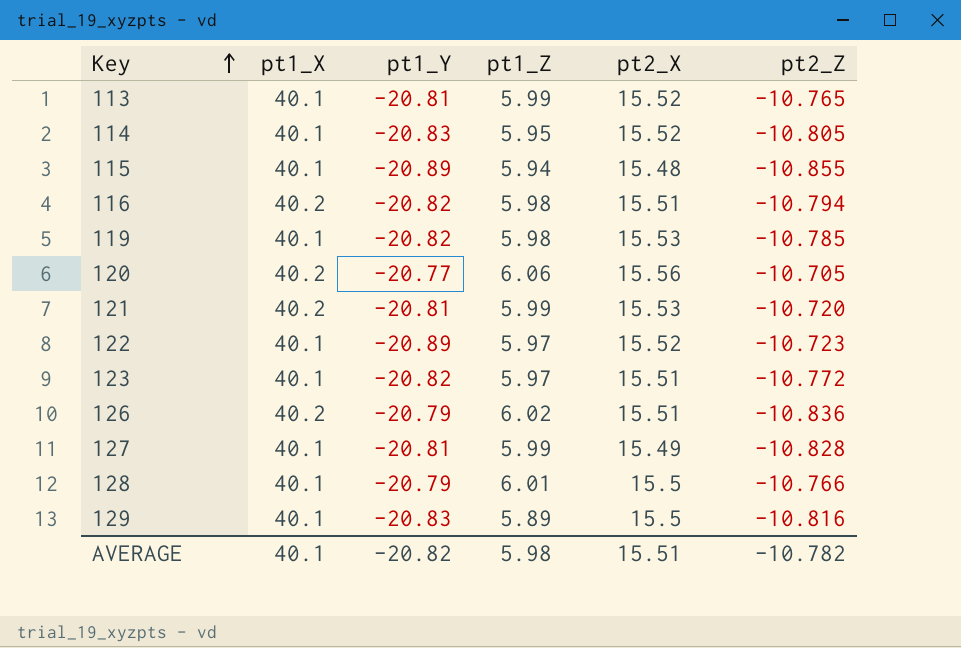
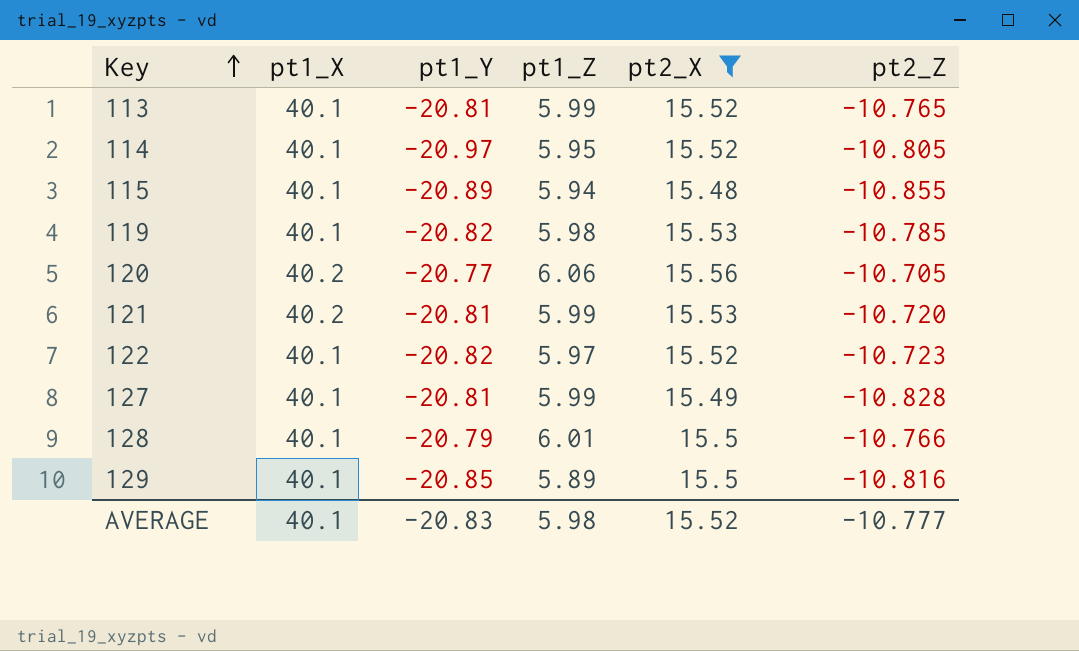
filter: none -> pt2_X != 15.51
114 | pt1_Y: -20.83 -> -20.97
122 | pt1_Y: -20.89 -> -20.82
129 | pt1_Y: -20.83 -> -20.85
AVERAGE | pt1_Y: -20.82 -> -20.83
AVERAGE | pt2_X: 15.51 -> 15.52
AVERAGE | pt2_Z: -10.782 -> -10.777

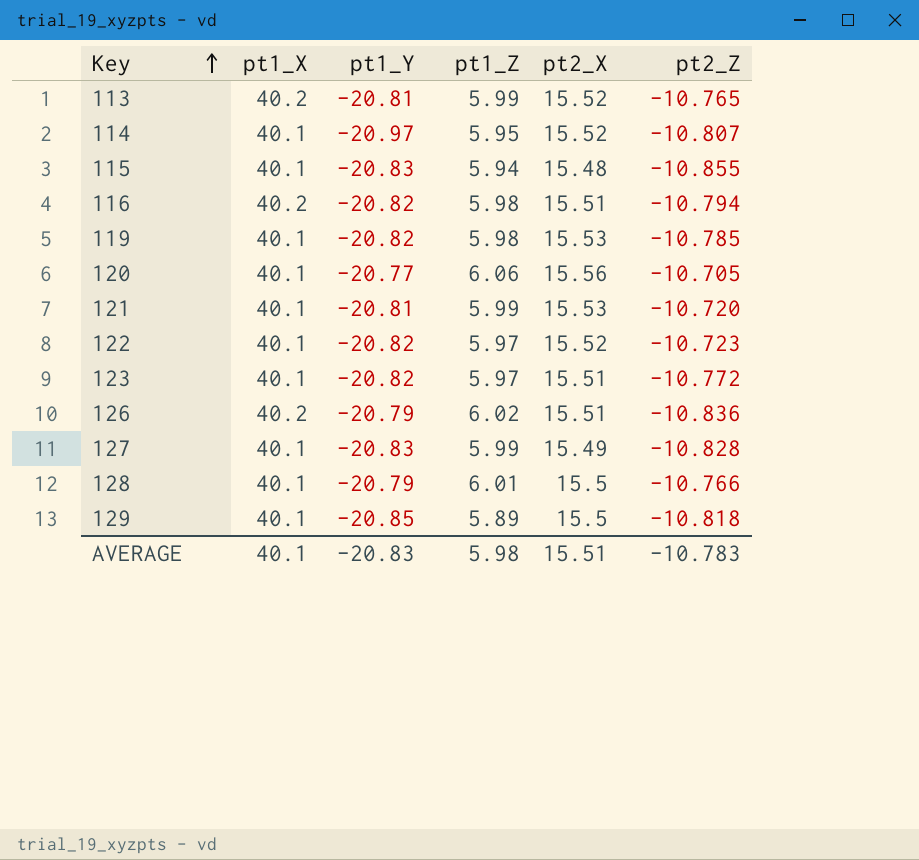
filter: pt2_X != 15.51 -> none
113 | pt1_X: 40.1 -> 40.2
114 | pt2_Z: -10.805 -> -10.807
115 | pt1_Y: -20.89 -> -20.83
120 | pt1_X: 40.2 -> 40.1
121 | pt1_X: 40.2 -> 40.1
127 | pt1_Y: -20.81 -> -20.83
129 | pt2_Z: -10.816 -> -10.818
AVERAGE | pt2_X: 15.52 -> 15.51
AVERAGE | pt2_Z: -10.777 -> -10.783

